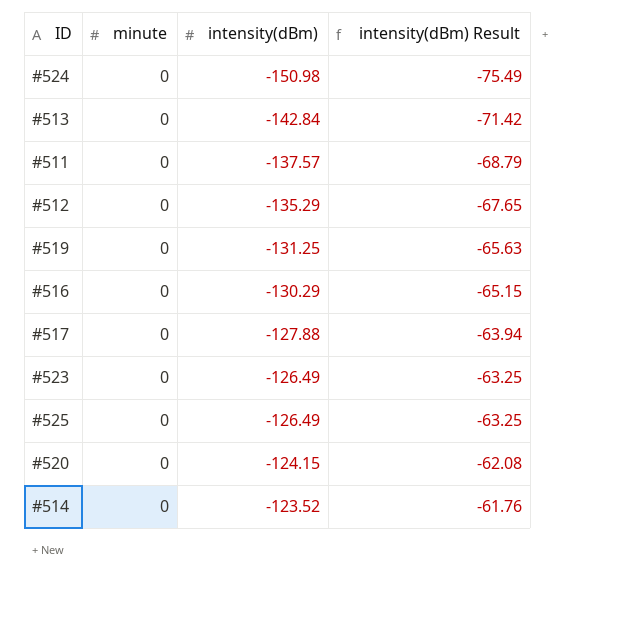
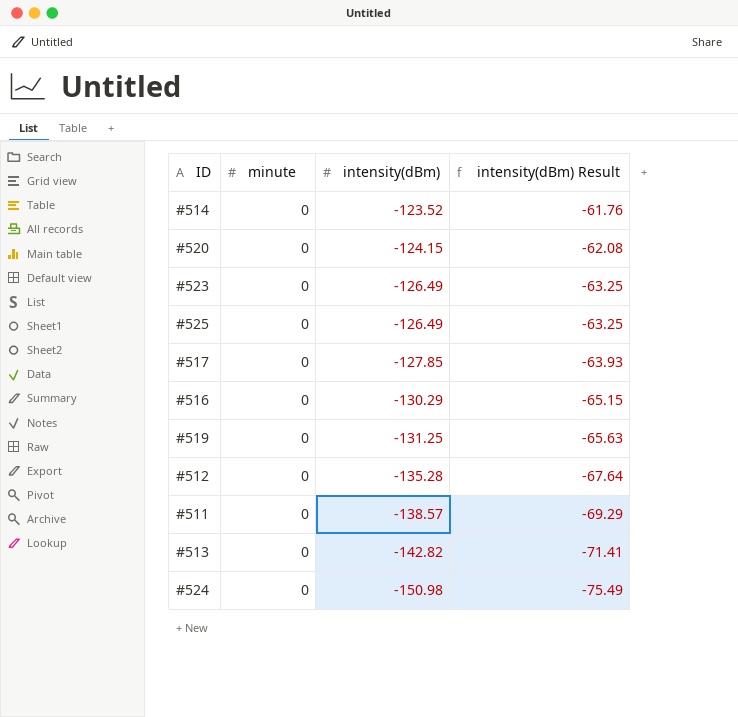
row order: intensity(dBm) ascending -> intensity(dBm) descending
#517 | intensity(dBm): -127.88 -> -127.85
#517 | intensity(dBm) Result: -63.94 -> -63.93
#512 | intensity(dBm): -135.29 -> -135.28
#512 | intensity(dBm) Result: -67.65 -> -67.64
#511 | intensity(dBm): -137.57 -> -138.57
#511 | intensity(dBm) Result: -68.79 -> -69.29
#513 | intensity(dBm): -142.84 -> -142.82
#513 | intensity(dBm) Result: -71.42 -> -71.41

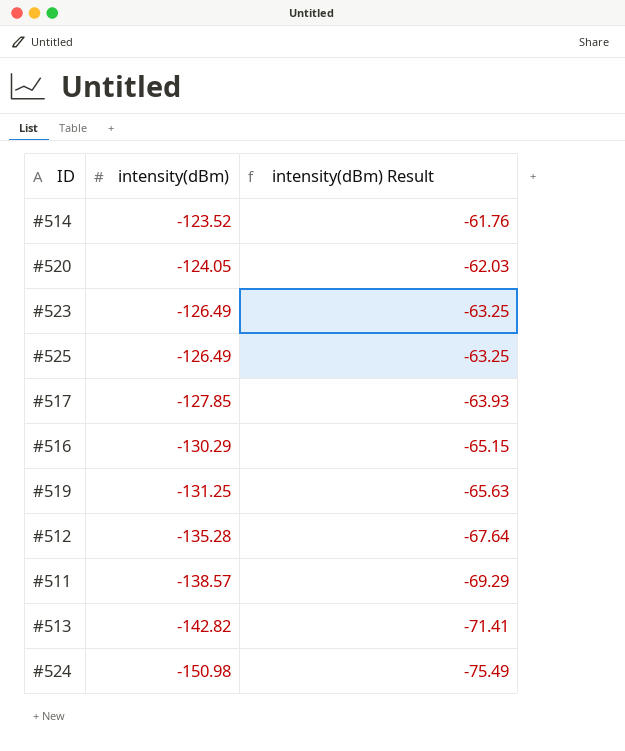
column minute | position: 2 -> none
#520 | intensity(dBm): -124.15 -> -124.05
#520 | intensity(dBm) Result: -62.08 -> -62.03

